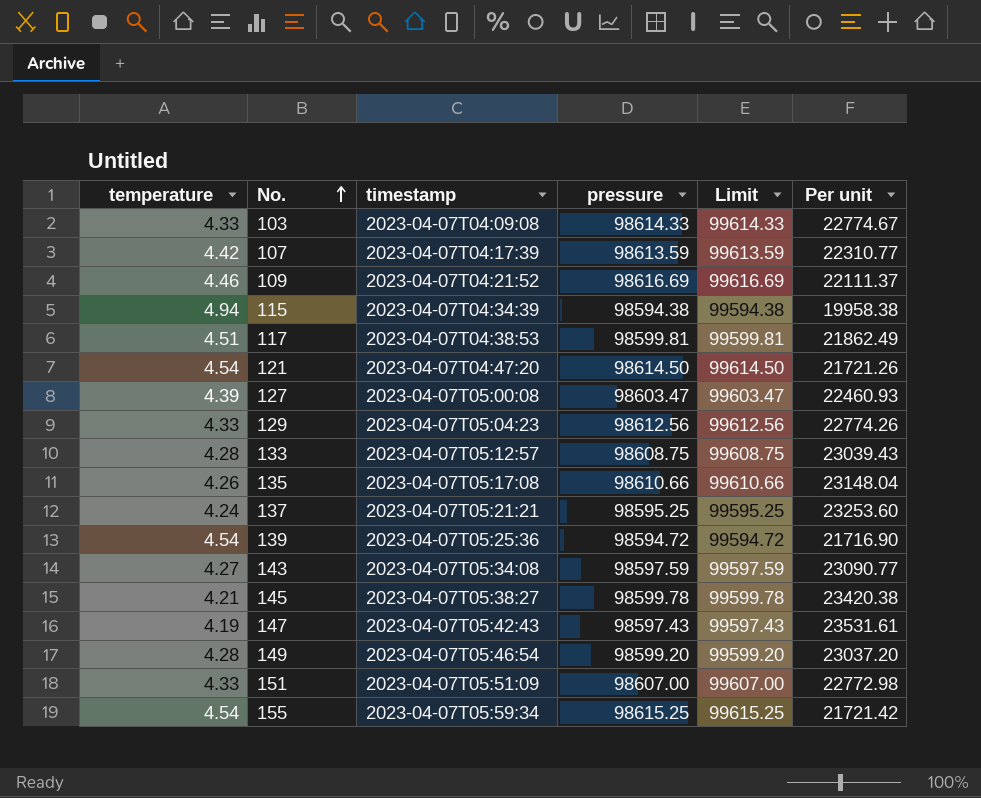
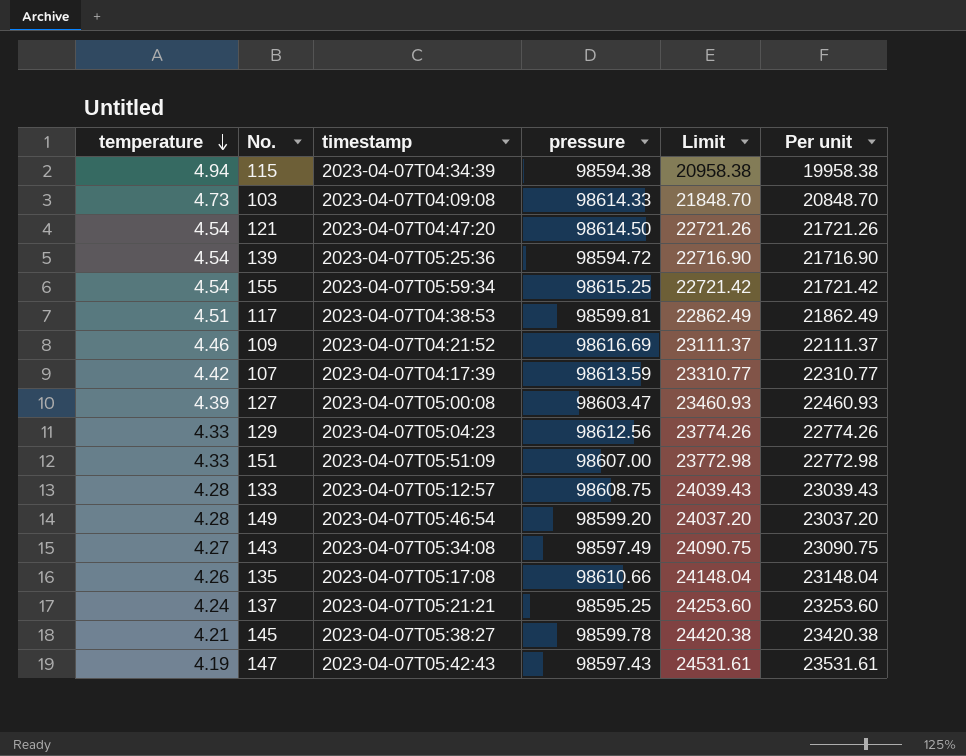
row order: No. ascending -> temperature descending
column Limit | formula: [pressure] + 1000 -> [Per unit] + 1000
103 | temperature: 4.33 -> 4.73
103 | Per unit: 22774.67 -> 20848.70
143 | pressure: 98597.59 -> 98597.49
143 | Per unit: 23090.77 -> 23090.75

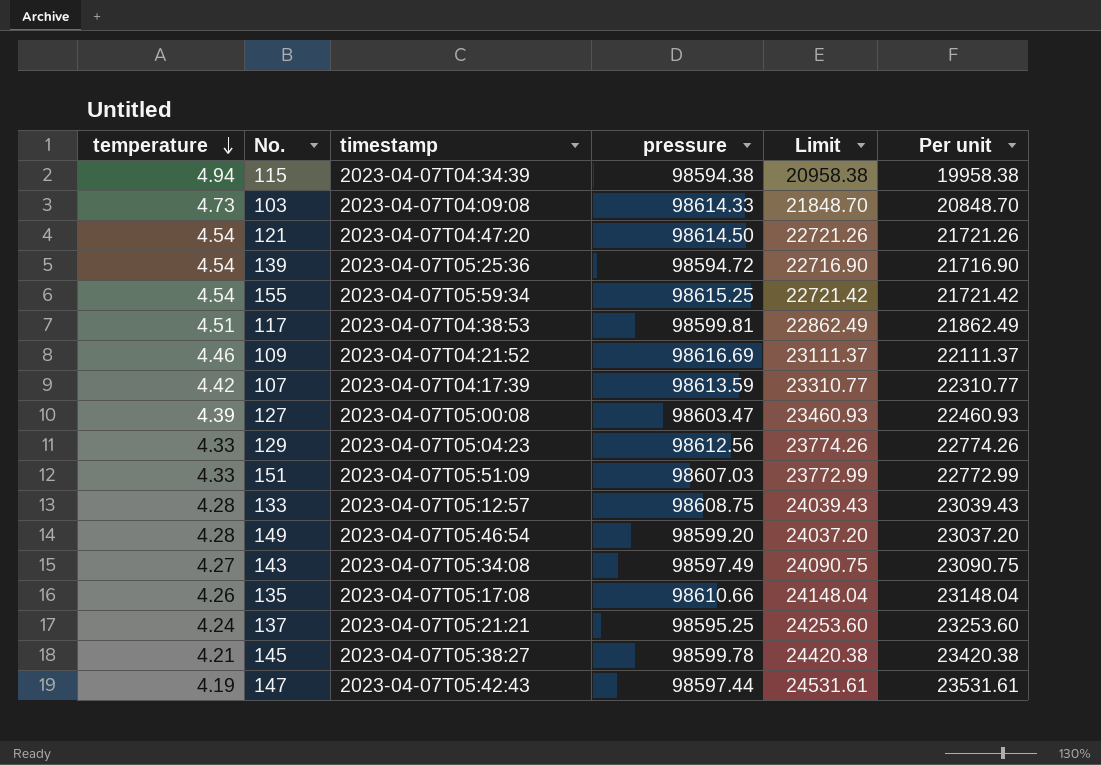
151 | pressure: 98607.00 -> 98607.03
151 | Limit: 23772.98 -> 23772.99
151 | Per unit: 22772.98 -> 22772.99
147 | pressure: 98597.43 -> 98597.44

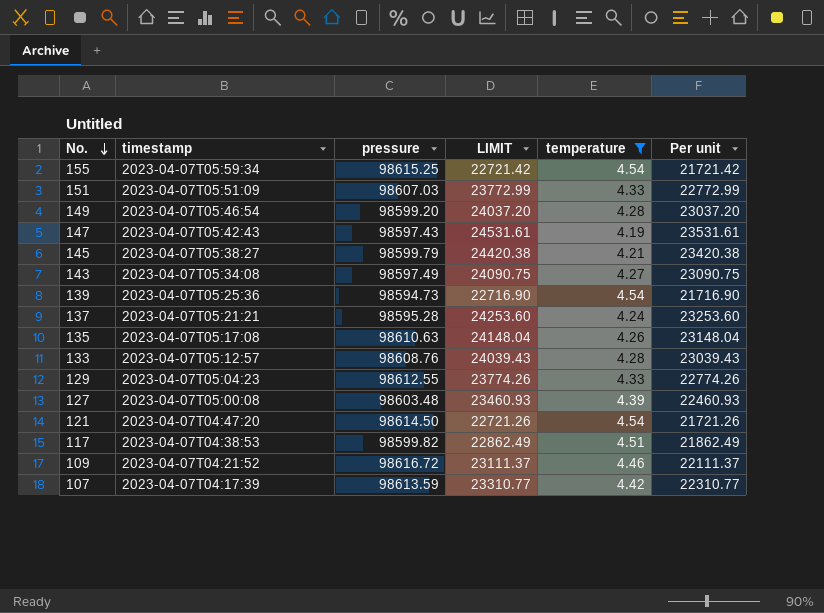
filter: none -> temperature <= 4.54
row order: temperature descending -> No. descending
column name: Limit -> LIMIT
column temperature | position: 1 -> 5
147 | pressure: 98597.44 -> 98597.43
145 | pressure: 98599.78 -> 98599.79
139 | pressure: 98594.72 -> 98594.73
137 | pressure: 98595.25 -> 98595.28
135 | pressure: 98610.66 -> 98610.63
133 | pressure: 98608.75 -> 98608.76
129 | pressure: 98612.56 -> 98612.55
127 | pressure: 98603.47 -> 98603.48
117 | pressure: 98599.81 -> 98599.82
109 | pressure: 98616.69 -> 98616.72

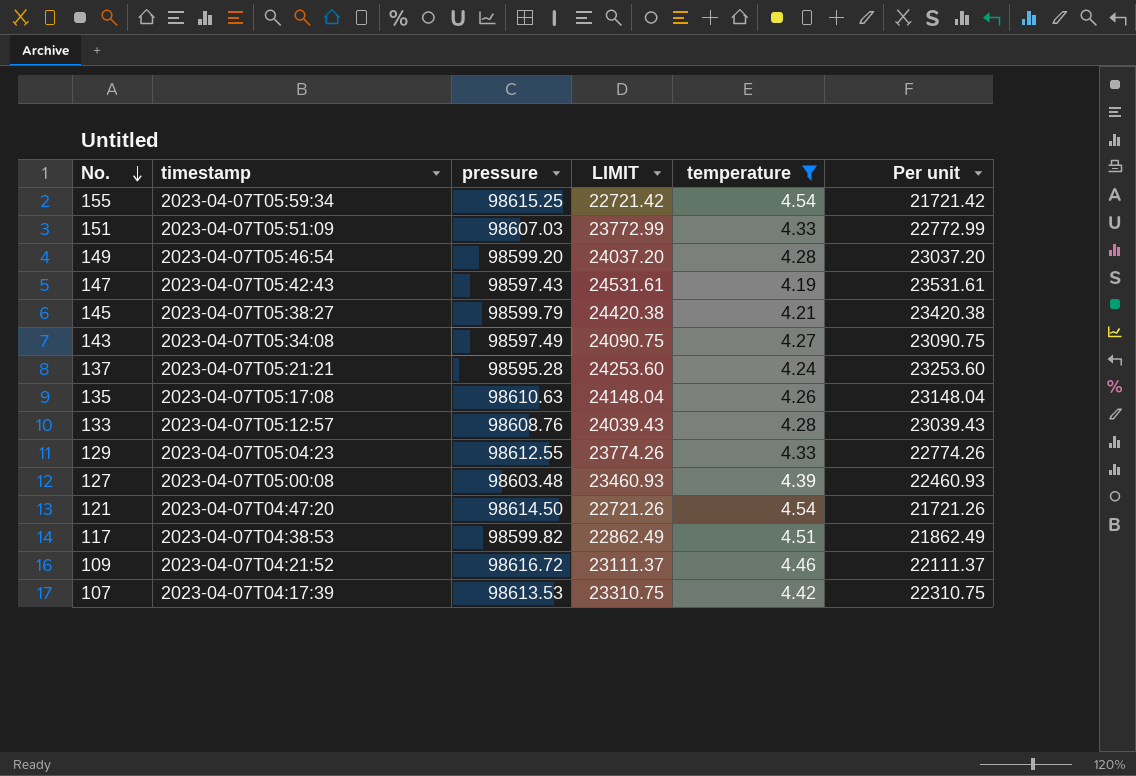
row 139: 2023-04-07T05:25:36 | 98594.73 | 22716.90 | 4.54 | 21716.90 -> none
107 | pressure: 98613.59 -> 98613.53
107 | LIMIT: 23310.77 -> 23310.75
107 | Per unit: 22310.77 -> 22310.75

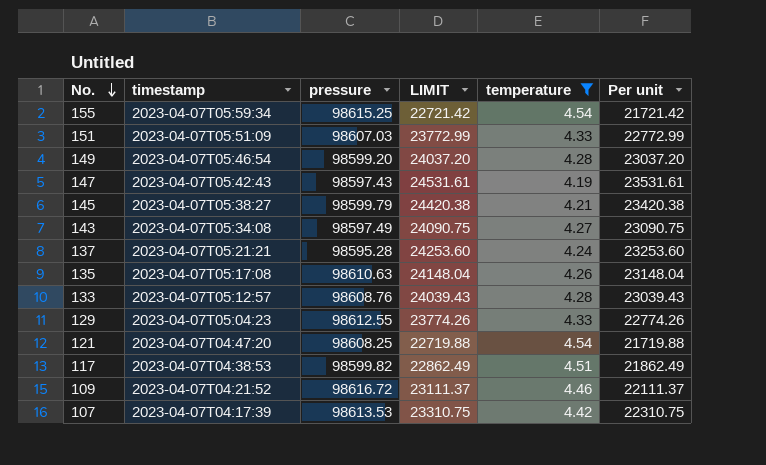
row 127: 2023-04-07T05:00:08 | 98603.48 | 23460.93 | 4.39 | 22460.93 -> none
121 | pressure: 98614.50 -> 98608.25
121 | LIMIT: 22721.26 -> 22719.88
121 | Per unit: 21721.26 -> 21719.88

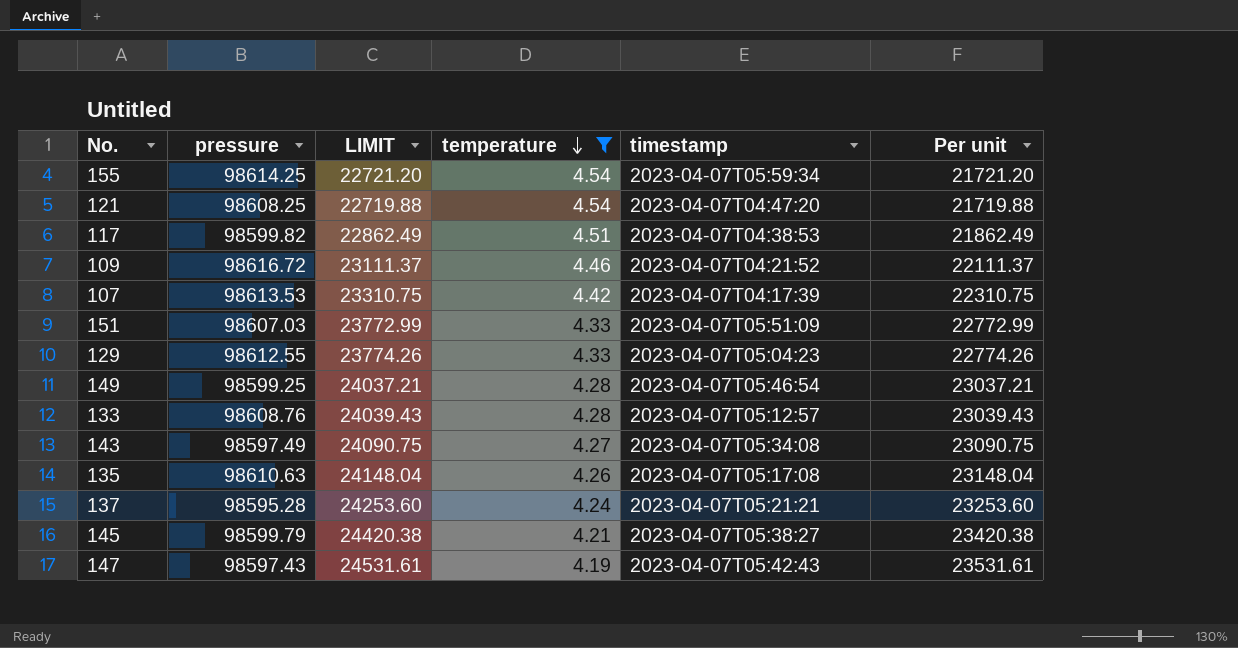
row order: No. descending -> temperature descending
column timestamp | position: 2 -> 5
155 | pressure: 98615.25 -> 98614.25
155 | LIMIT: 22721.42 -> 22721.20
155 | Per unit: 21721.42 -> 21721.20
149 | pressure: 98599.20 -> 98599.25
149 | LIMIT: 24037.20 -> 24037.21
149 | Per unit: 23037.20 -> 23037.21

